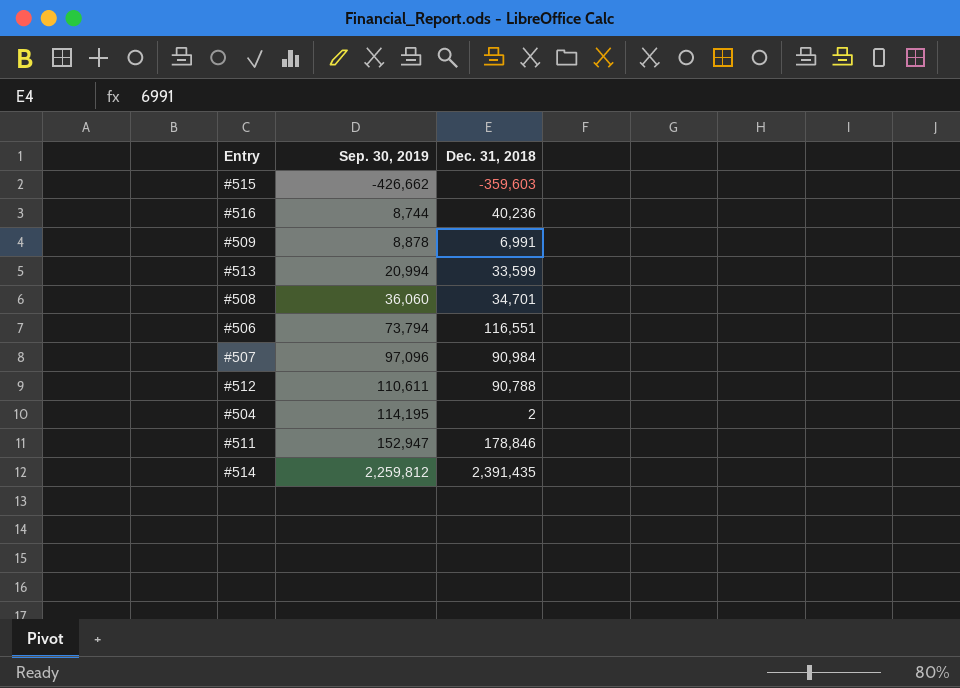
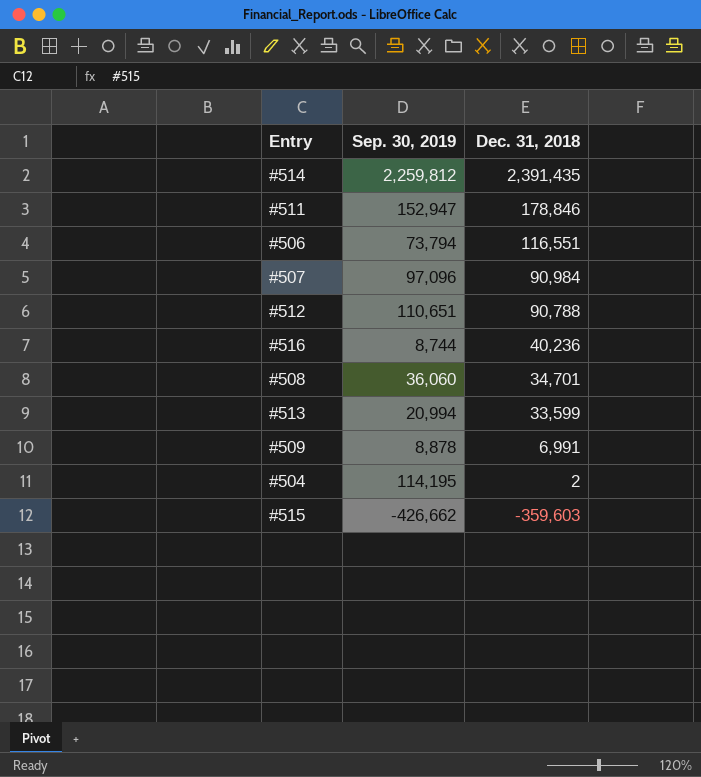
row order: Sep. 30, 2019 ascending -> Dec. 31, 2018 descending
#512 | Sep. 30, 2019: 110,611 -> 110,651

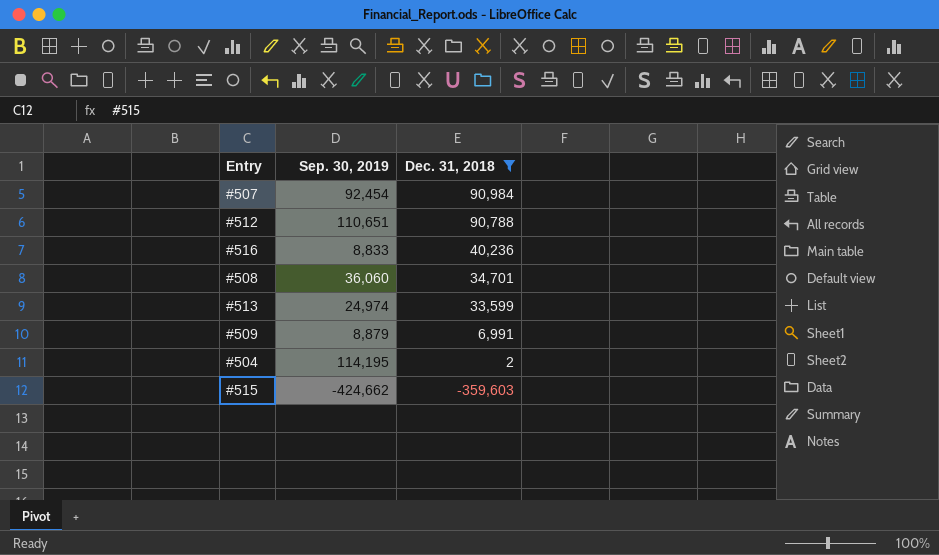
filter: none -> Dec. 31, 2018 <= 90,984
#507 | Sep. 30, 2019: 97,096 -> 92,454
#516 | Sep. 30, 2019: 8,744 -> 8,833
#513 | Sep. 30, 2019: 20,994 -> 24,974
#509 | Sep. 30, 2019: 8,878 -> 8,879
#515 | Sep. 30, 2019: -426,662 -> -424,662

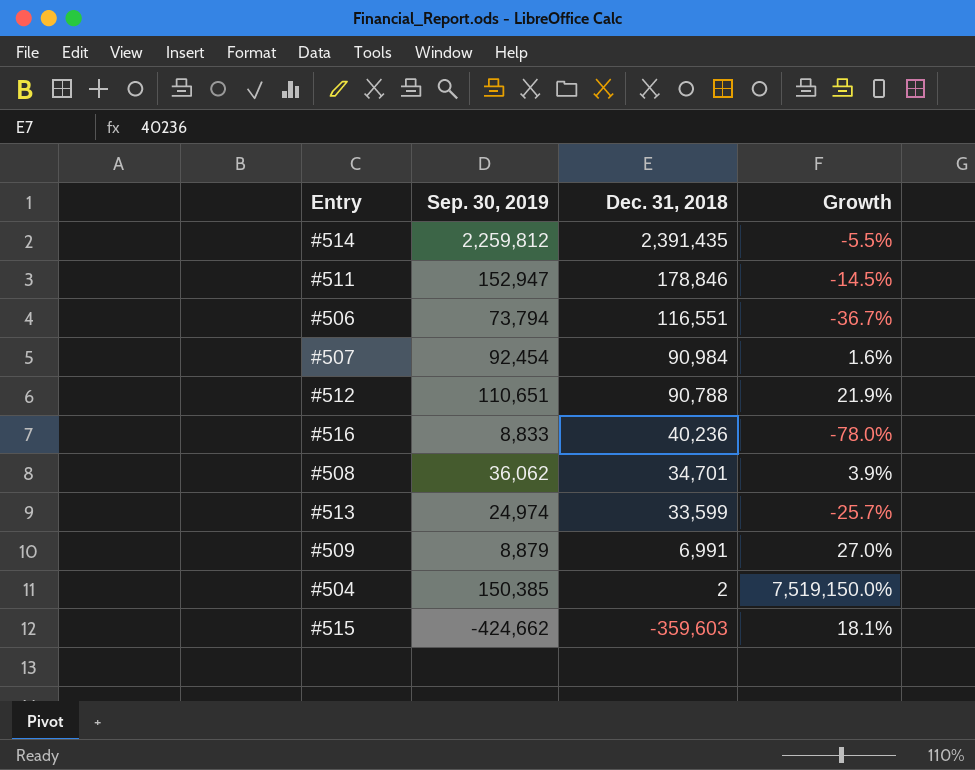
filter: Dec. 31, 2018 <= 90,984 -> none
column Growth | formula: none -> ([Sep. 30, 2019] - [Dec. 31, 2018]) / [Dec. 31, 2018]
#508 | Sep. 30, 2019: 36,060 -> 36,062
#504 | Sep. 30, 2019: 114,195 -> 150,385

